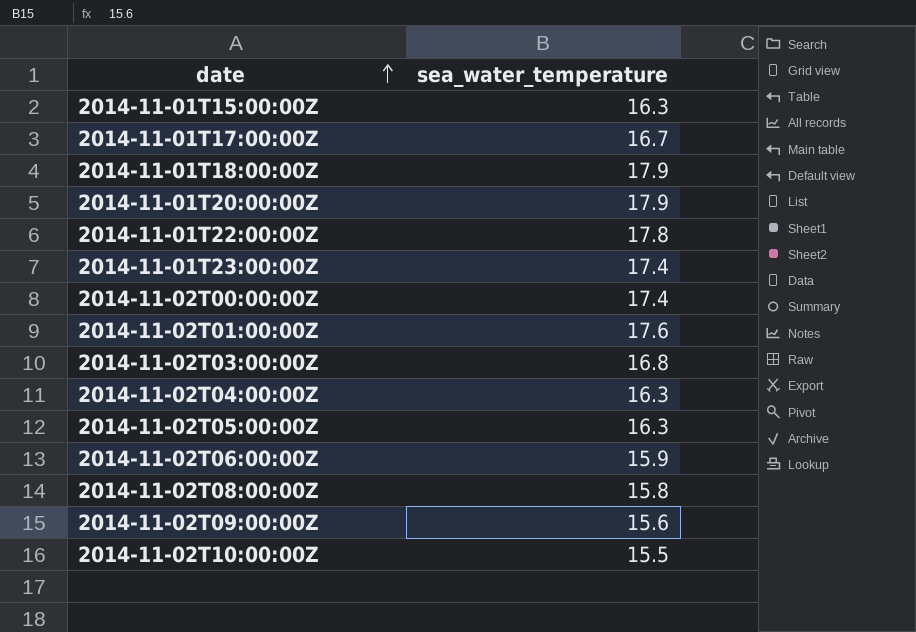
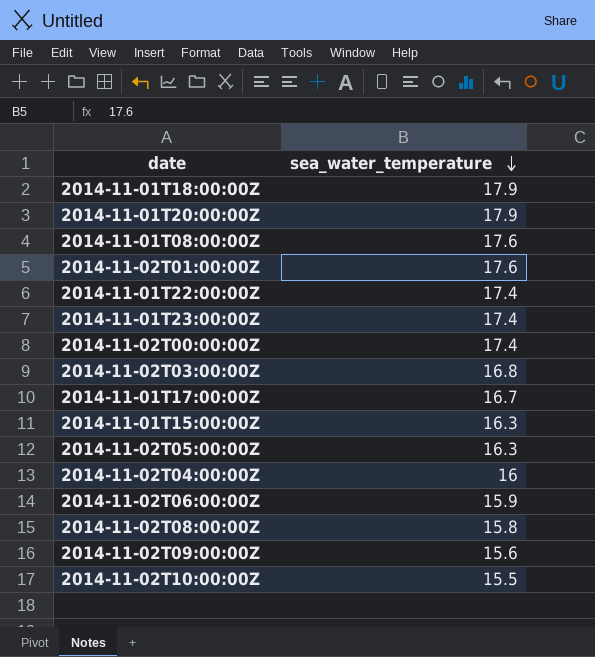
row order: date ascending -> sea_water_temperature descending
row 2014-11-01T08:00:00Z: none -> 17.6
2014-11-01T22:00:00Z | sea_water_temperature: 17.8 -> 17.4
2014-11-02T04:00:00Z | sea_water_temperature: 16.3 -> 16

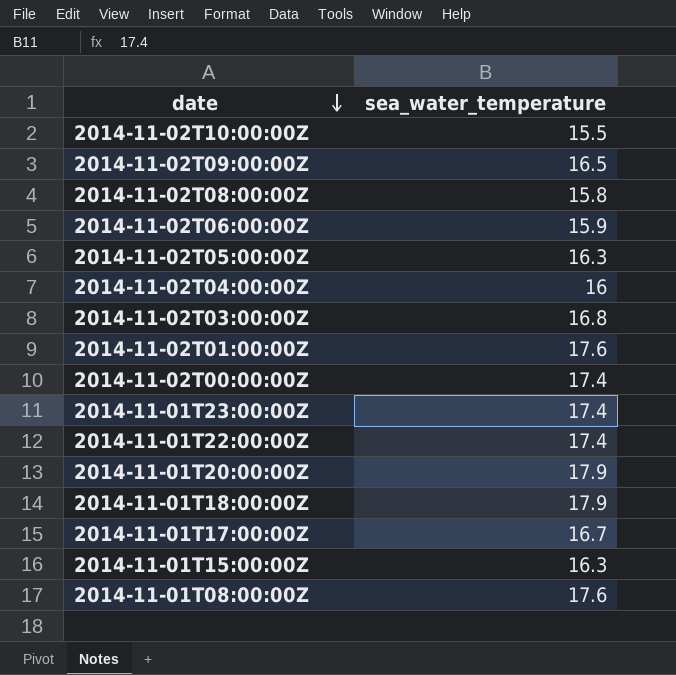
row order: sea_water_temperature descending -> date descending
2014-11-02T09:00:00Z | sea_water_temperature: 15.6 -> 16.5

